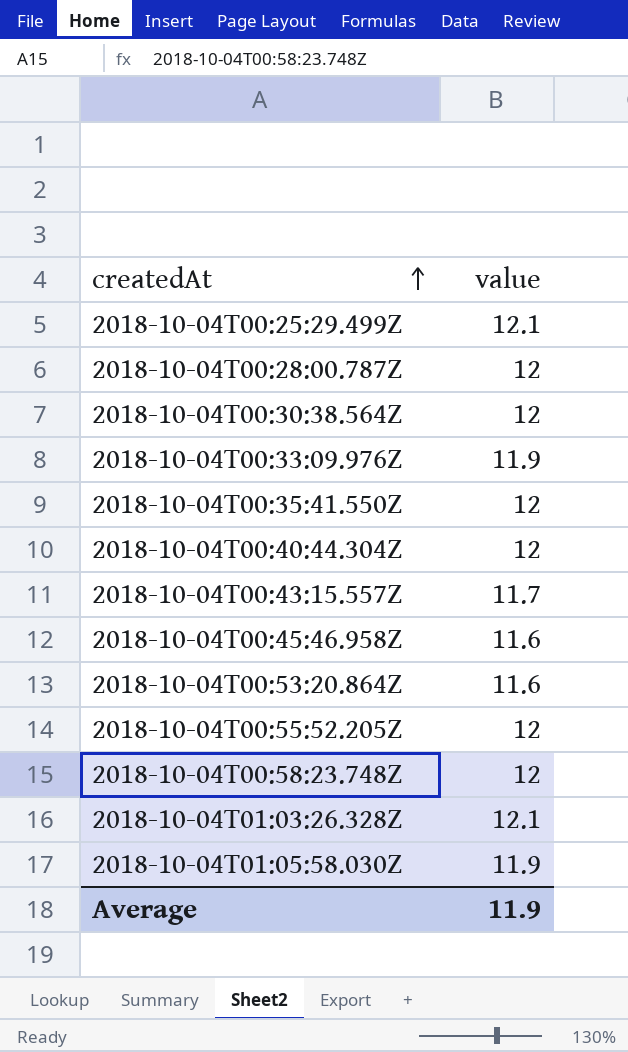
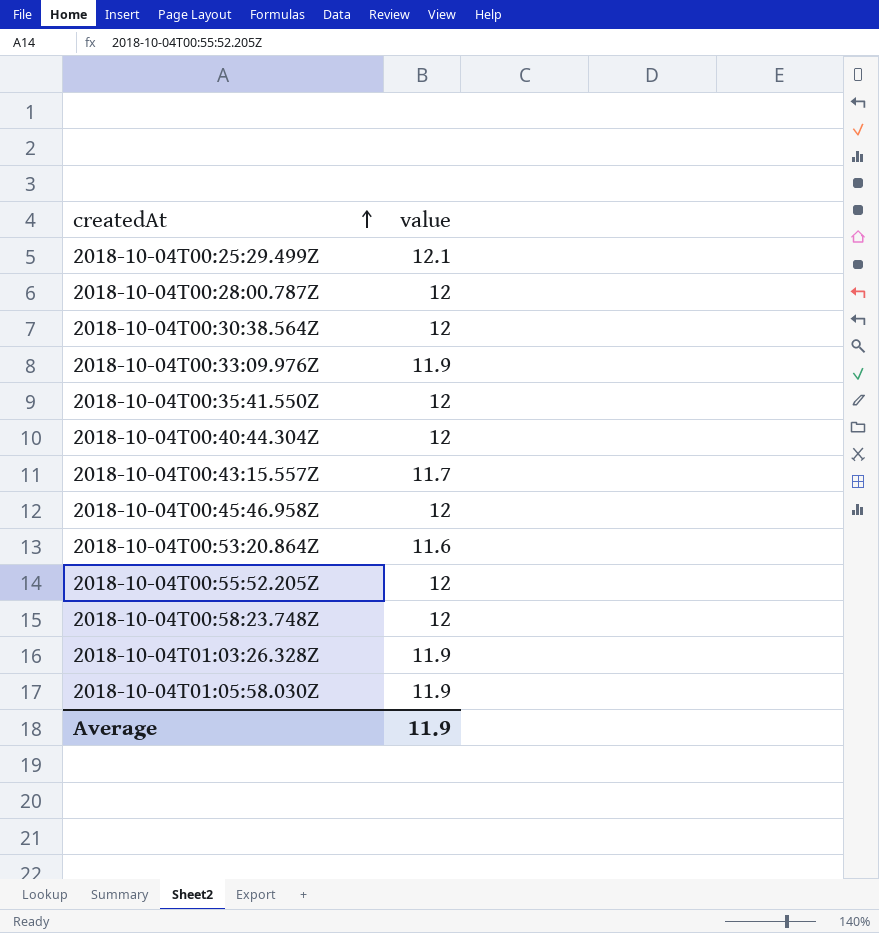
2018-10-04T00:45:46.958Z | value: 11.6 -> 12
2018-10-04T01:03:26.328Z | value: 12.1 -> 11.9

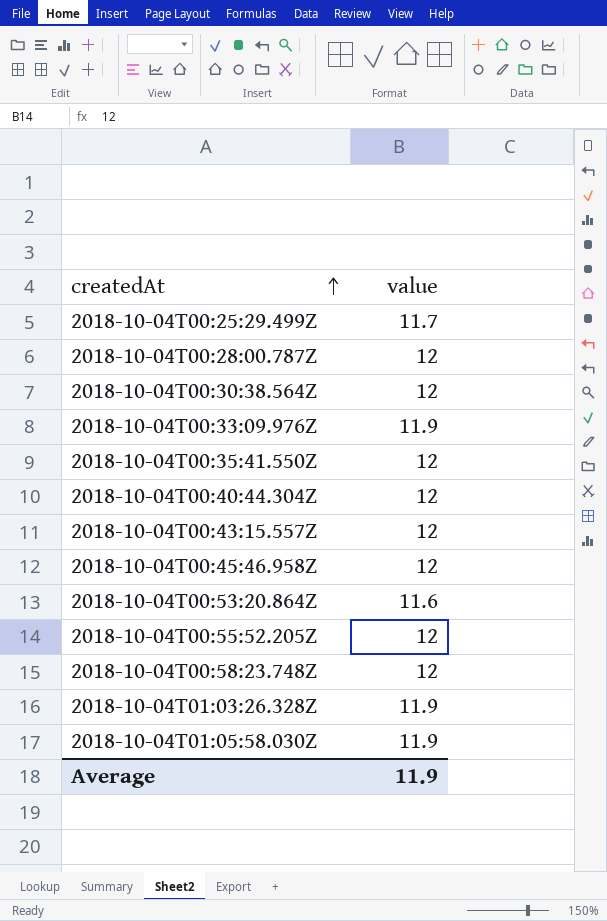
2018-10-04T00:25:29.499Z | value: 12.1 -> 11.7
2018-10-04T00:43:15.557Z | value: 11.7 -> 12

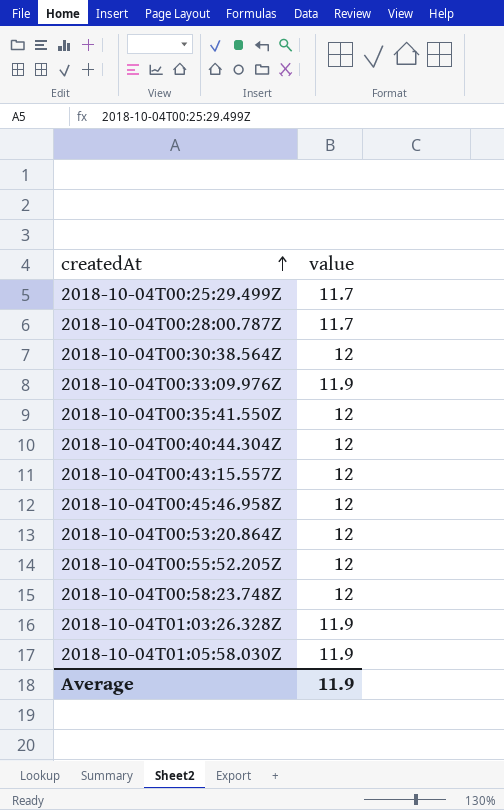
2018-10-04T00:28:00.787Z | value: 12 -> 11.7
2018-10-04T00:53:20.864Z | value: 11.6 -> 12

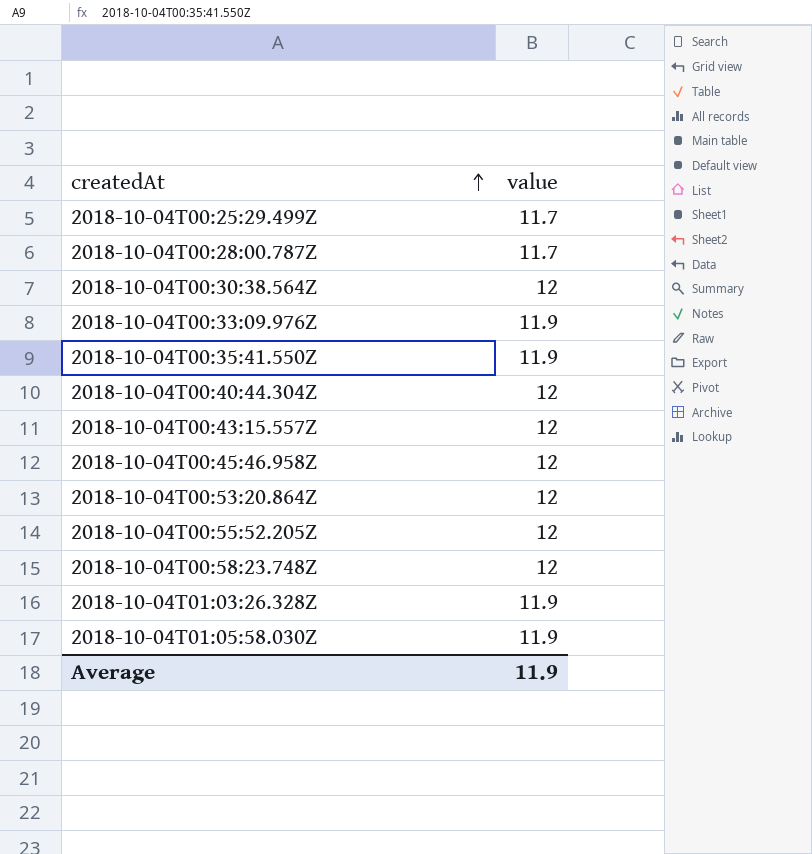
2018-10-04T00:35:41.550Z | value: 12 -> 11.9

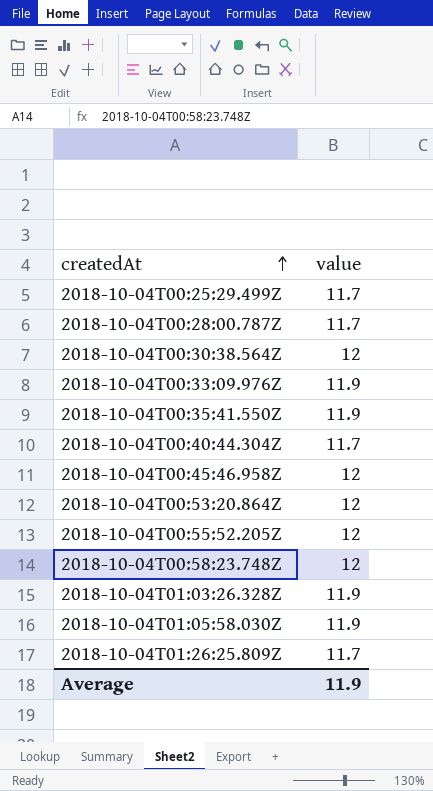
row 2018-10-04T00:43:15.557Z: 12 -> none
2018-10-04T00:40:44.304Z | value: 12 -> 11.7
row 2018-10-04T01:26:25.809Z: none -> 11.7

